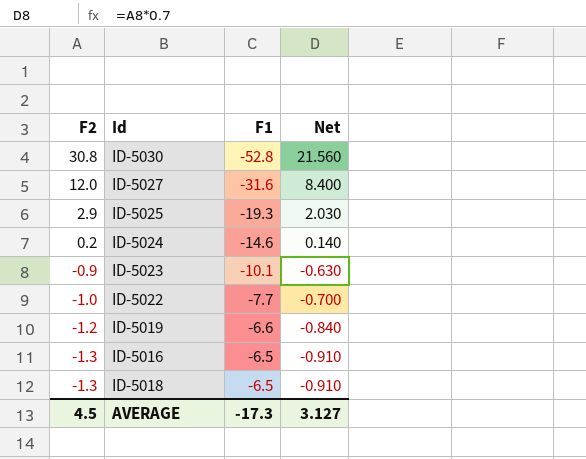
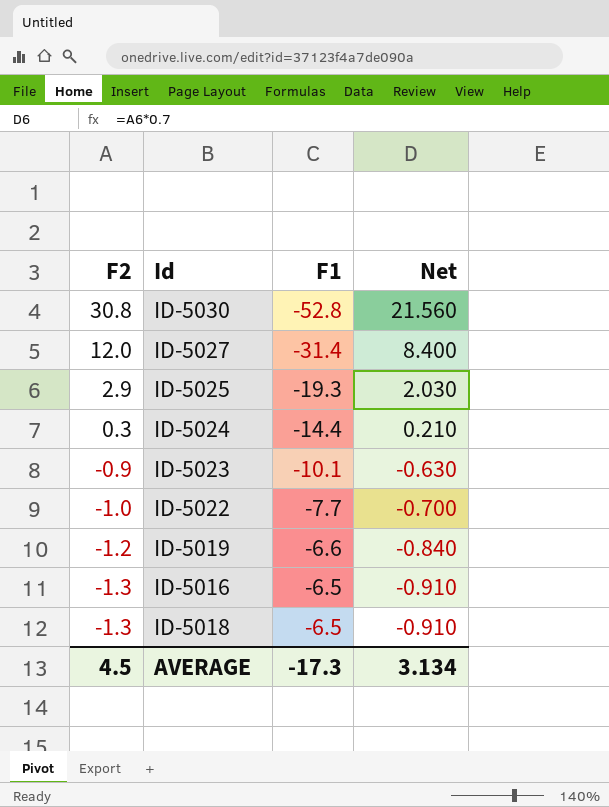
ID-5027 | F1: -31.6 -> -31.4
ID-5024 | F2: 0.2 -> 0.3
ID-5024 | F1: -14.6 -> -14.4
ID-5024 | Net: 0.140 -> 0.210
AVERAGE | Net: 3.127 -> 3.134

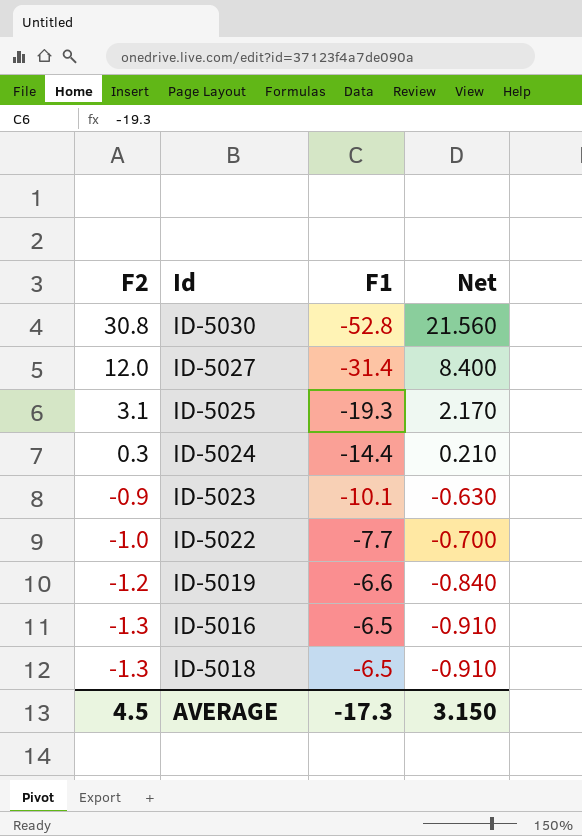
ID-5025 | F2: 2.9 -> 3.1
ID-5025 | Net: 2.030 -> 2.170
AVERAGE | Net: 3.134 -> 3.150

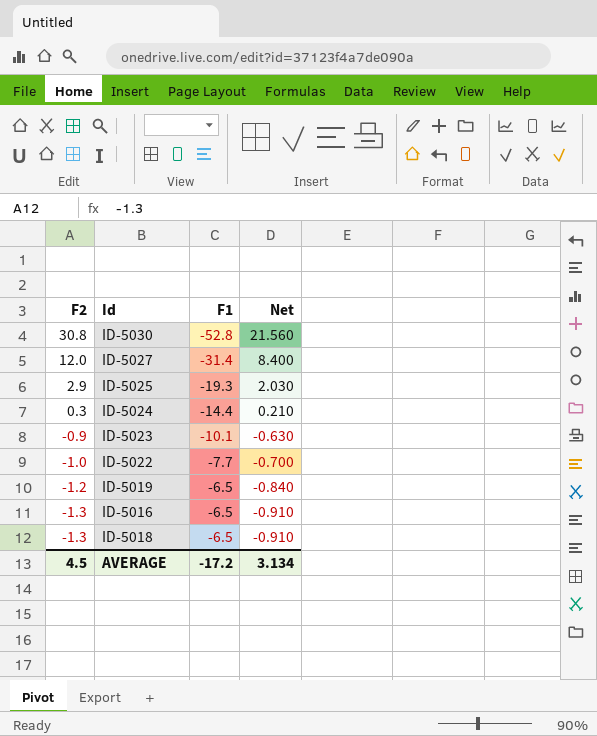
ID-5025 | F2: 3.1 -> 2.9
ID-5025 | Net: 2.170 -> 2.030
ID-5019 | F1: -6.6 -> -6.5
AVERAGE | F1: -17.3 -> -17.2
AVERAGE | Net: 3.150 -> 3.134

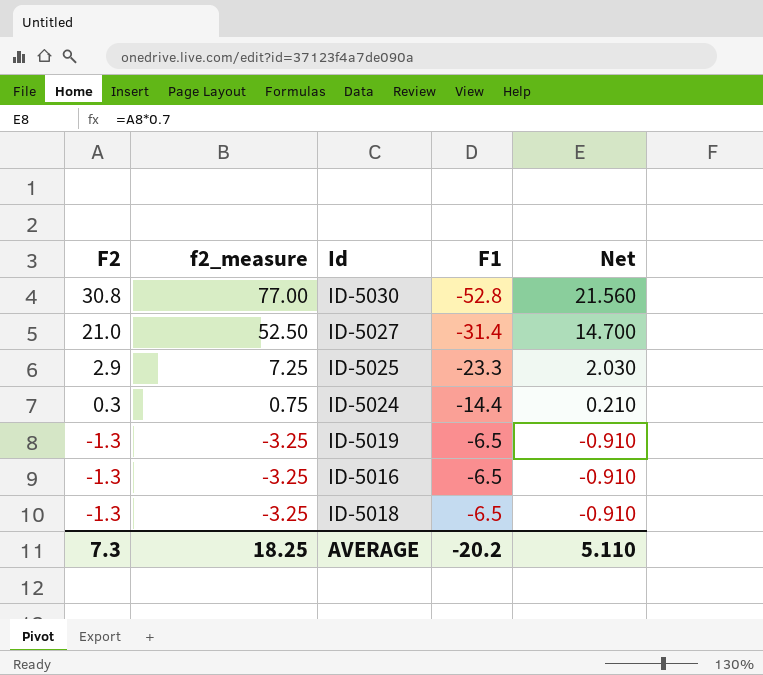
column f2_measure | formula: none -> [F2] * 2.5
row ID-5023: -0.9 | -10.1 | -0.630 -> none
row ID-5022: -1.0 | -7.7 | -0.700 -> none
ID-5027 | F2: 12.0 -> 21.0
ID-5027 | Net: 8.400 -> 14.700
ID-5025 | F1: -19.3 -> -23.3
ID-5019 | F2: -1.2 -> -1.3
ID-5019 | Net: -0.840 -> -0.910
AVERAGE | F2: 4.5 -> 7.3
AVERAGE | F1: -17.2 -> -20.2
AVERAGE | Net: 3.134 -> 5.110

